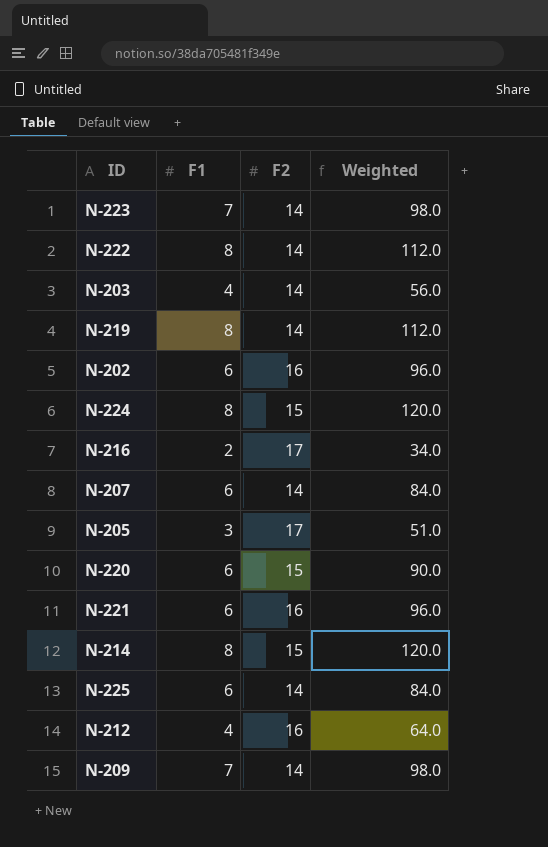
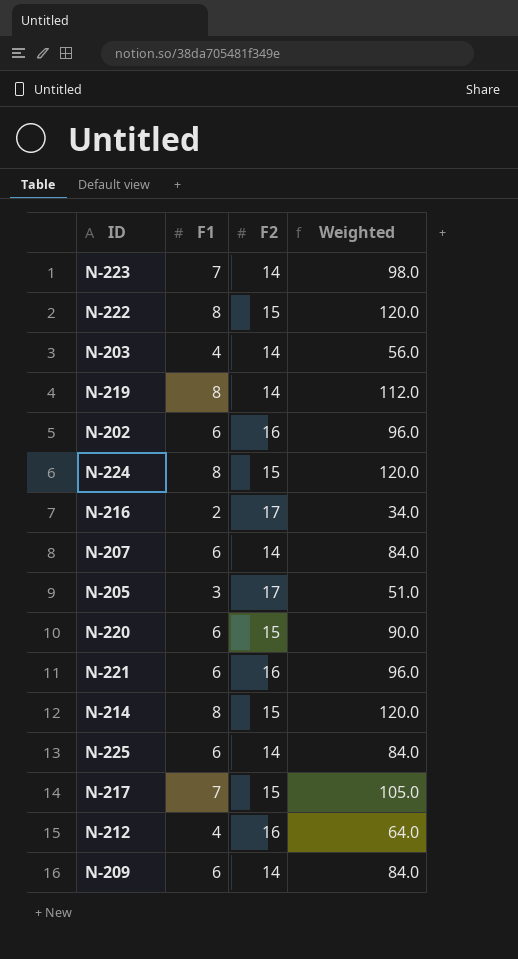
N-222 | F2: 14 -> 15
N-222 | Weighted: 112.0 -> 120.0
row N-217: none -> 7 | 15 | 105.0
N-209 | F1: 7 -> 6
N-209 | Weighted: 98.0 -> 84.0

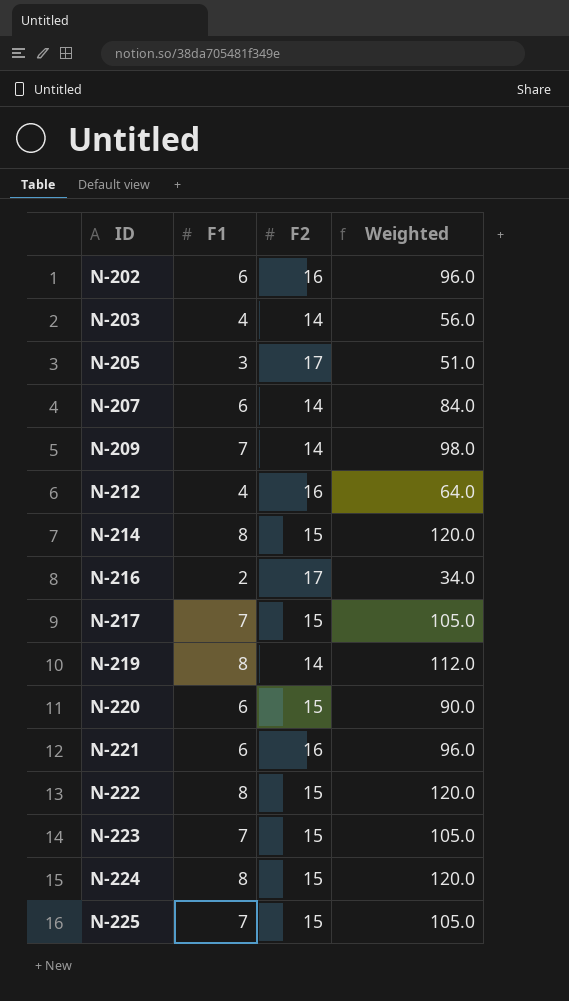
row order: none -> ID ascending
N-209 | F1: 6 -> 7
N-209 | Weighted: 84.0 -> 98.0
N-223 | F2: 14 -> 15
N-223 | Weighted: 98.0 -> 105.0
N-225 | F1: 6 -> 7
N-225 | F2: 14 -> 15
N-225 | Weighted: 84.0 -> 105.0

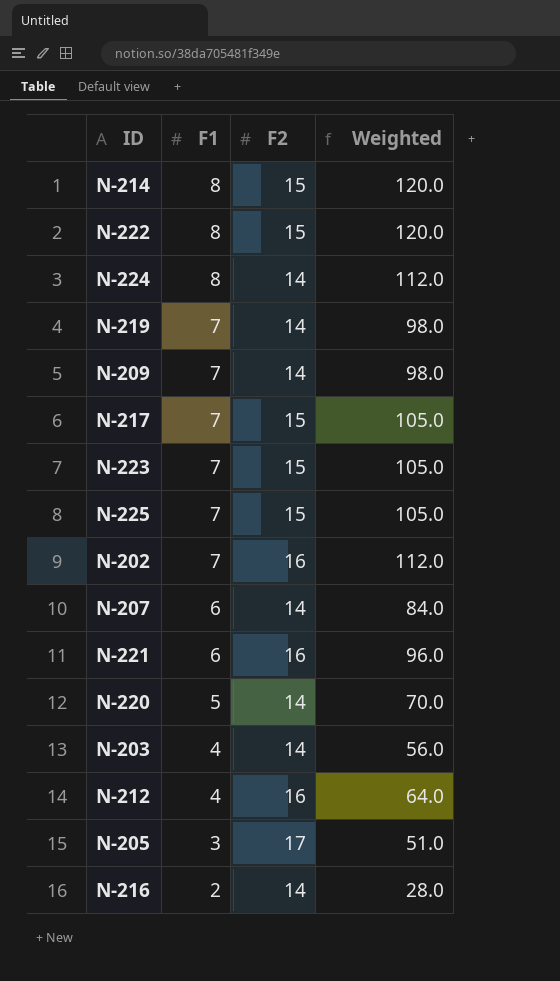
row order: ID ascending -> F1 descending
N-224 | F2: 15 -> 14
N-224 | Weighted: 120.0 -> 112.0
N-219 | F1: 8 -> 7
N-219 | Weighted: 112.0 -> 98.0
N-202 | F1: 6 -> 7
N-202 | Weighted: 96.0 -> 112.0
N-220 | F1: 6 -> 5
N-220 | F2: 15 -> 14
N-220 | Weighted: 90.0 -> 70.0
N-216 | F2: 17 -> 14
N-216 | Weighted: 34.0 -> 28.0

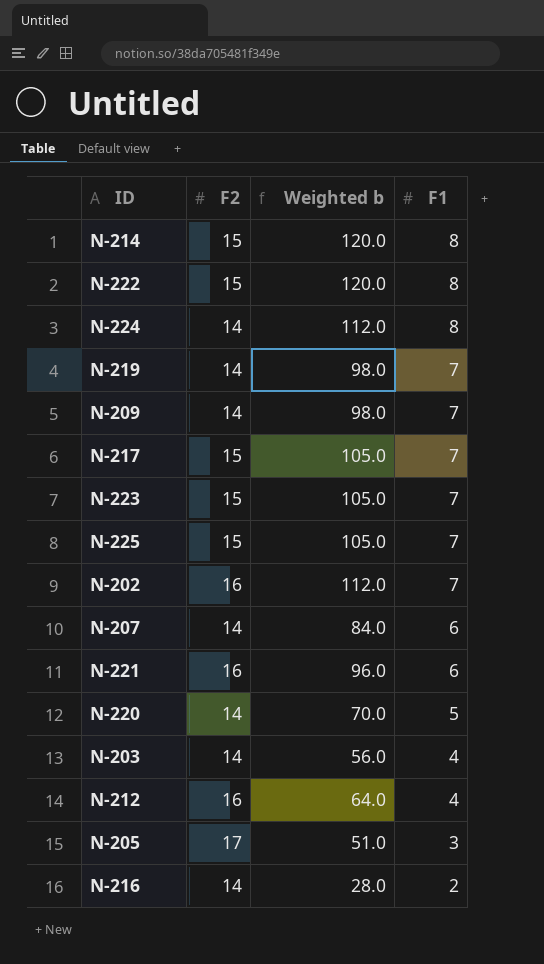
column name: Weighted -> Weighted b
column F1 | position: 2 -> 4

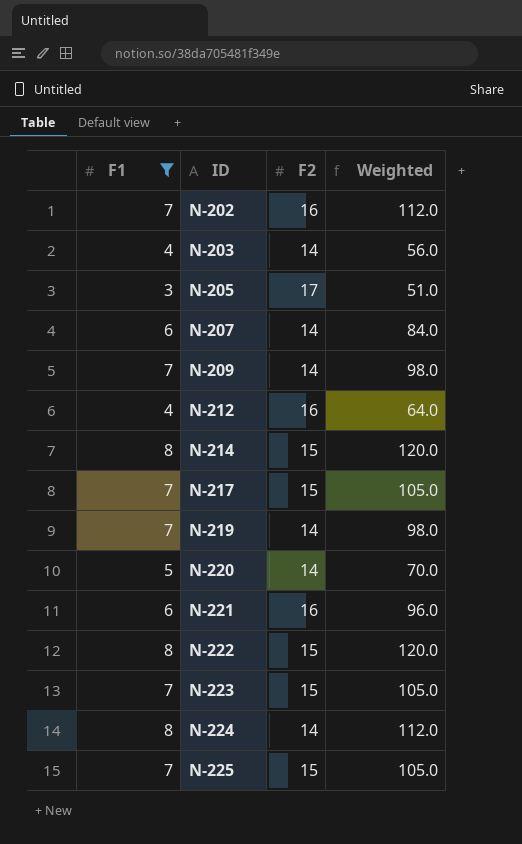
filter: none -> F1 != 2
row order: F1 descending -> ID ascending
column F1 | position: 4 -> 1
column name: Weighted b -> Weighted

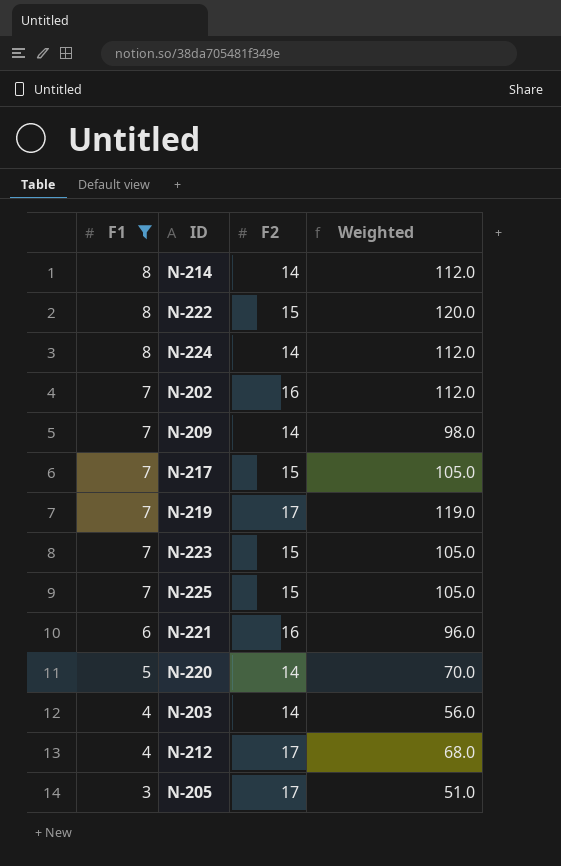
row order: ID ascending -> F1 descending
row N-207: 6 | 14 | 84.0 -> none
N-214 | F2: 15 -> 14
N-214 | Weighted: 120.0 -> 112.0
N-219 | F2: 14 -> 17
N-219 | Weighted: 98.0 -> 119.0
N-212 | F2: 16 -> 17
N-212 | Weighted: 64.0 -> 68.0

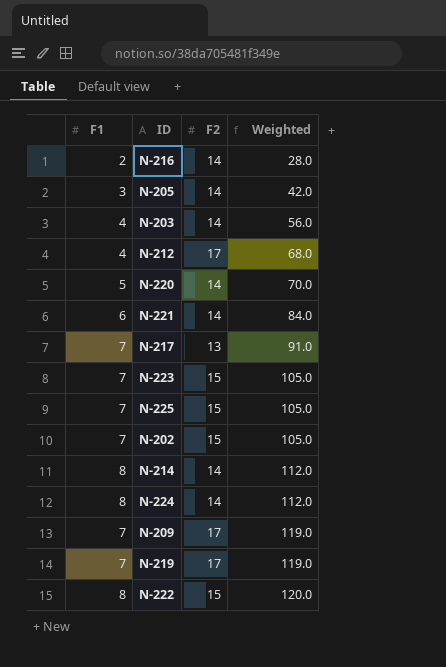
filter: F1 != 2 -> none
row order: F1 descending -> Weighted ascending
N-205 | F2: 17 -> 14
N-205 | Weighted: 51.0 -> 42.0
N-221 | F2: 16 -> 14
N-221 | Weighted: 96.0 -> 84.0
N-217 | F2: 15 -> 13
N-217 | Weighted: 105.0 -> 91.0
N-202 | F2: 16 -> 15
N-202 | Weighted: 112.0 -> 105.0
N-209 | F2: 14 -> 17
N-209 | Weighted: 98.0 -> 119.0

